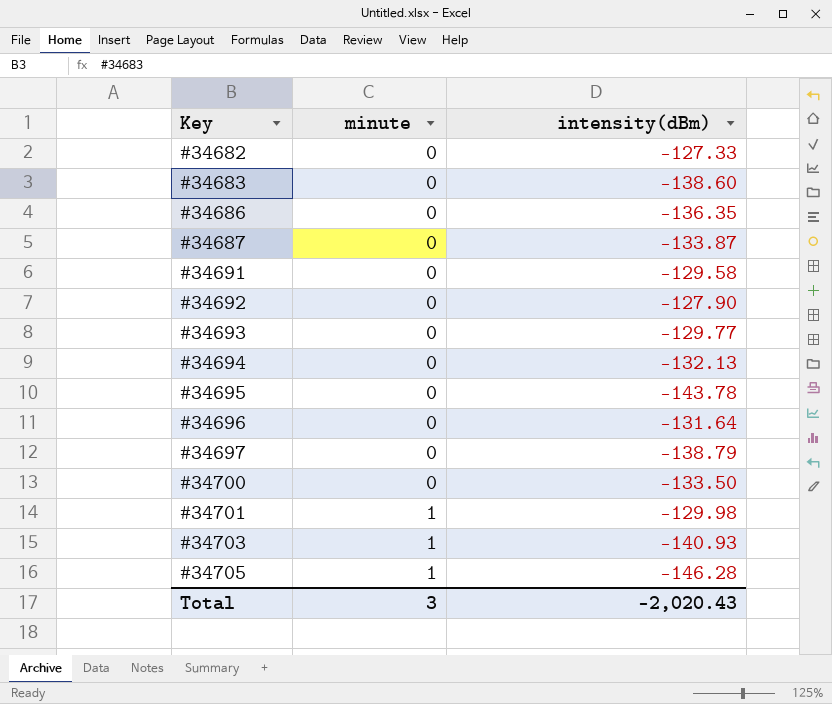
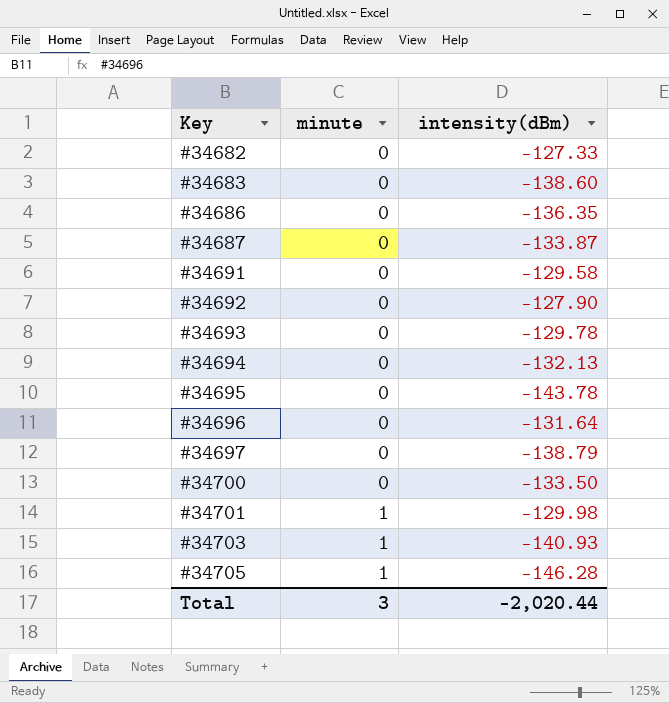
#34693 | intensity(dBm): -129.77 -> -129.78
Total | intensity(dBm): -2,020.43 -> -2,020.44

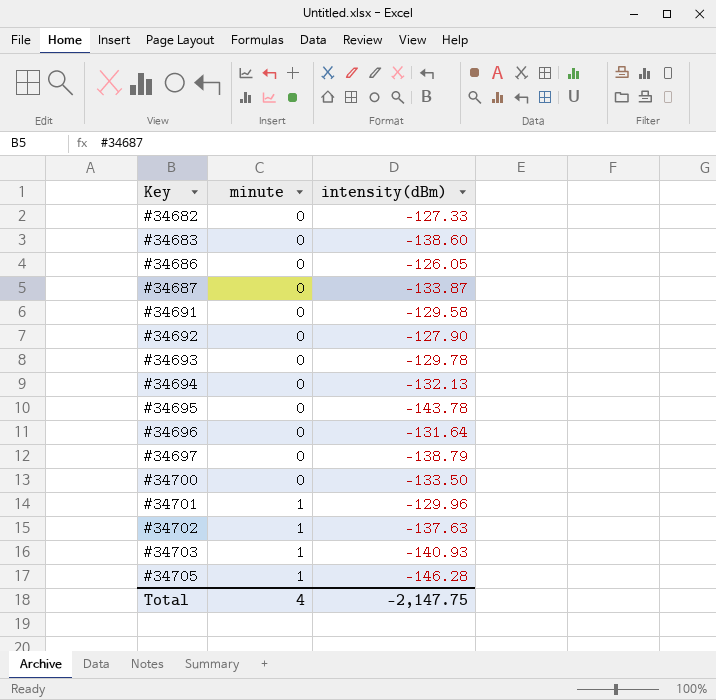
#34686 | intensity(dBm): -136.35 -> -126.05
#34701 | intensity(dBm): -129.98 -> -129.96
row #34702: none -> 1 | -137.63
Total | minute: 3 -> 4
Total | intensity(dBm): -2,020.44 -> -2,147.75

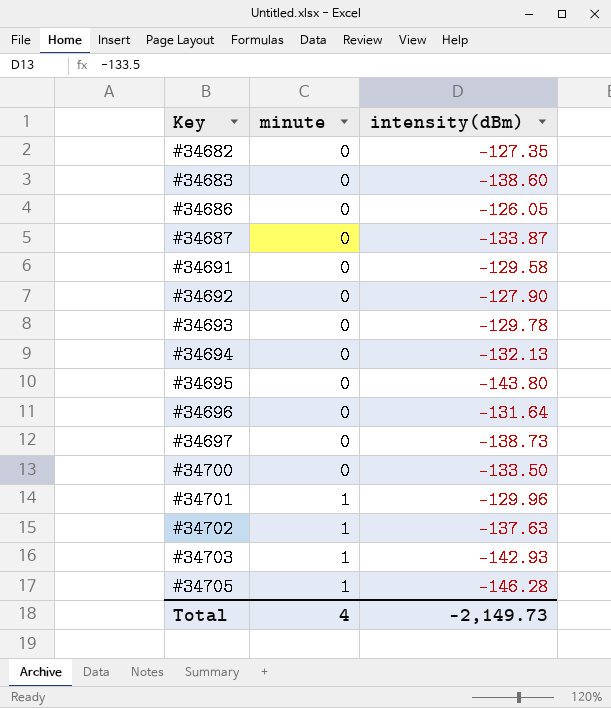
#34682 | intensity(dBm): -127.33 -> -127.35
#34695 | intensity(dBm): -143.78 -> -143.80
#34697 | intensity(dBm): -138.79 -> -138.73
#34703 | intensity(dBm): -140.93 -> -142.93
Total | intensity(dBm): -2,147.75 -> -2,149.73

